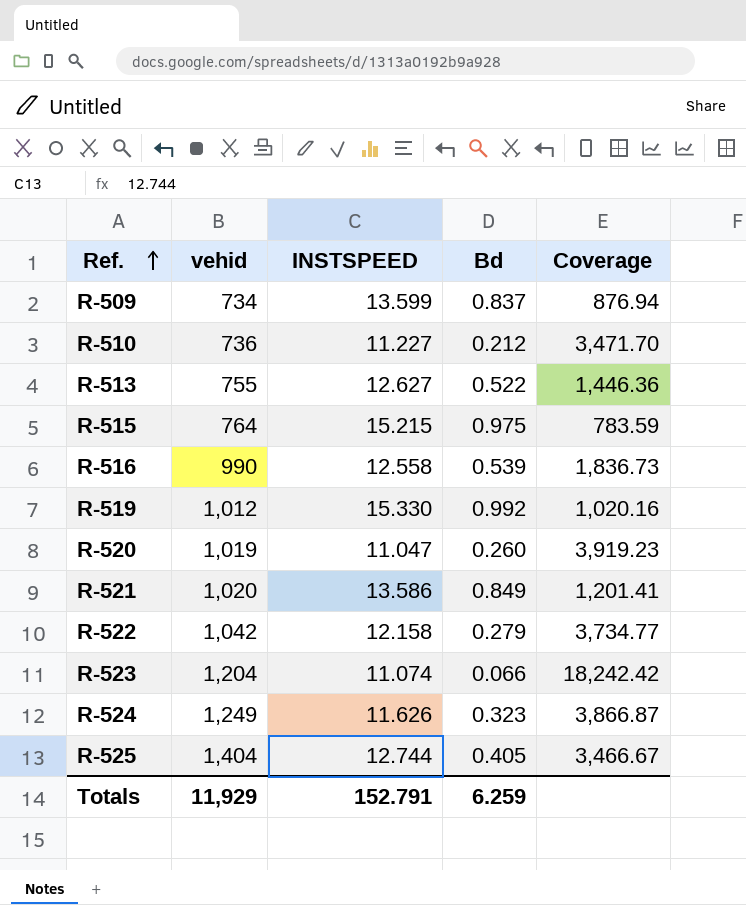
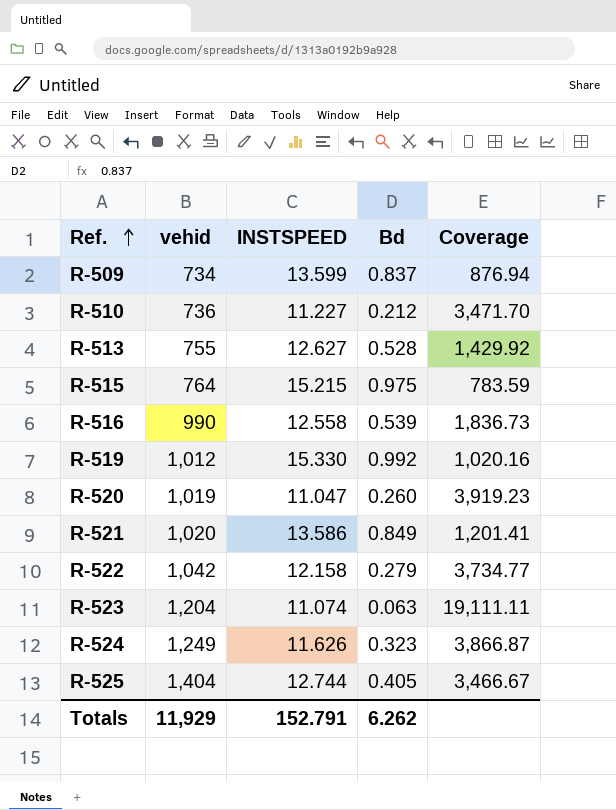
R-513 | Bd: 0.522 -> 0.528
R-513 | Coverage: 1,446.36 -> 1,429.92
R-523 | Bd: 0.066 -> 0.063
R-523 | Coverage: 18,242.42 -> 19,111.11
Totals | Bd: 6.259 -> 6.262

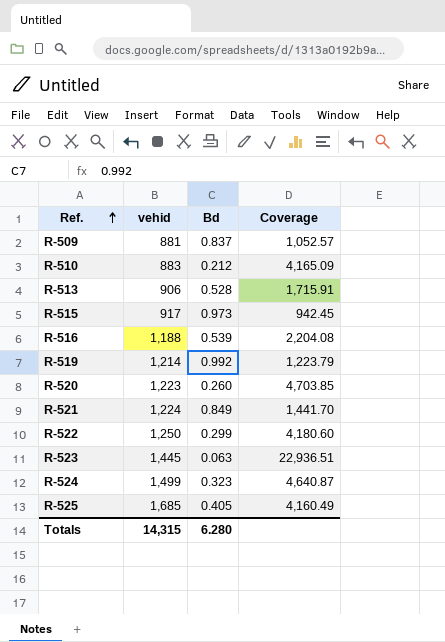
column INSTSPEED | position: 3 -> none
R-509 | vehid: 734 -> 881
R-509 | Coverage: 876.94 -> 1,052.57
R-510 | vehid: 736 -> 883
R-510 | Coverage: 3,471.70 -> 4,165.09
R-513 | vehid: 755 -> 906
R-513 | Coverage: 1,429.92 -> 1,715.91
R-515 | vehid: 764 -> 917
R-515 | Bd: 0.975 -> 0.973
R-515 | Coverage: 783.59 -> 942.45
R-516 | vehid: 990 -> 1,188
R-516 | Coverage: 1,836.73 -> 2,204.08
R-519 | vehid: 1,012 -> 1,214
R-519 | Coverage: 1,020.16 -> 1,223.79
R-520 | vehid: 1,019 -> 1,223
R-520 | Coverage: 3,919.23 -> 4,703.85
R-521 | vehid: 1,020 -> 1,224
R-521 | Coverage: 1,201.41 -> 1,441.70
R-522 | vehid: 1,042 -> 1,250
R-522 | Bd: 0.279 -> 0.299
R-522 | Coverage: 3,734.77 -> 4,180.60
R-523 | vehid: 1,204 -> 1,445
R-523 | Coverage: 19,111.11 -> 22,936.51
R-524 | vehid: 1,249 -> 1,499
R-524 | Coverage: 3,866.87 -> 4,640.87
R-525 | vehid: 1,404 -> 1,685
R-525 | Coverage: 3,466.67 -> 4,160.49
Totals | vehid: 11,929 -> 14,315
Totals | Bd: 6.262 -> 6.280

